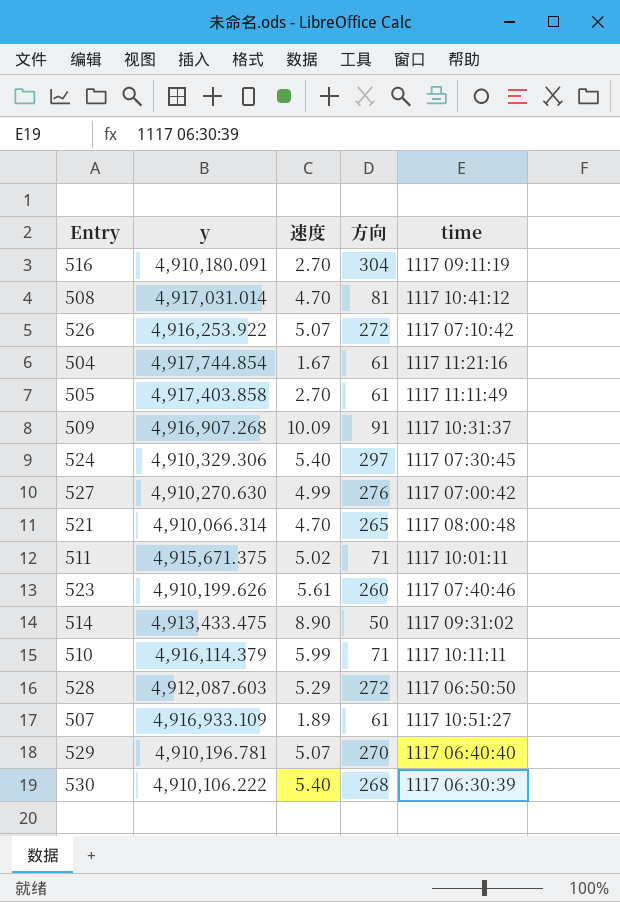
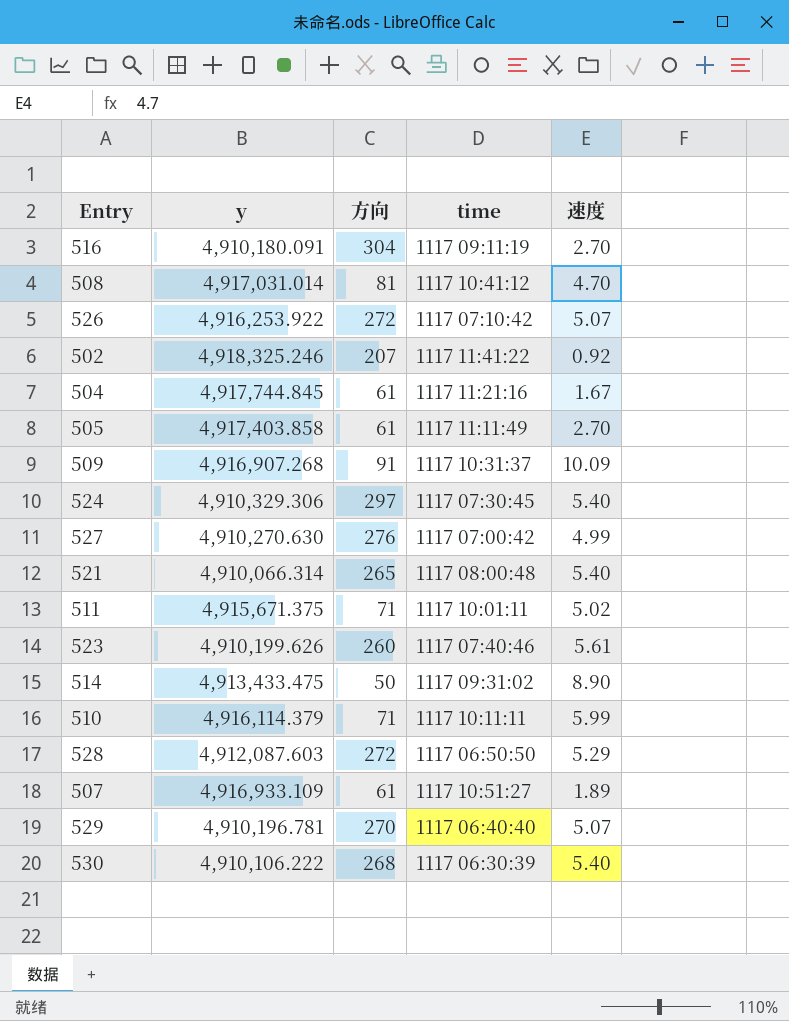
column 速度 | position: 3 -> 5
row 502: none -> 4,918,325.246 | 207 | 1117 11:41:22 | 0.92
504 | y: 4,917,744.854 -> 4,917,744.845
521 | 速度: 4.70 -> 5.40

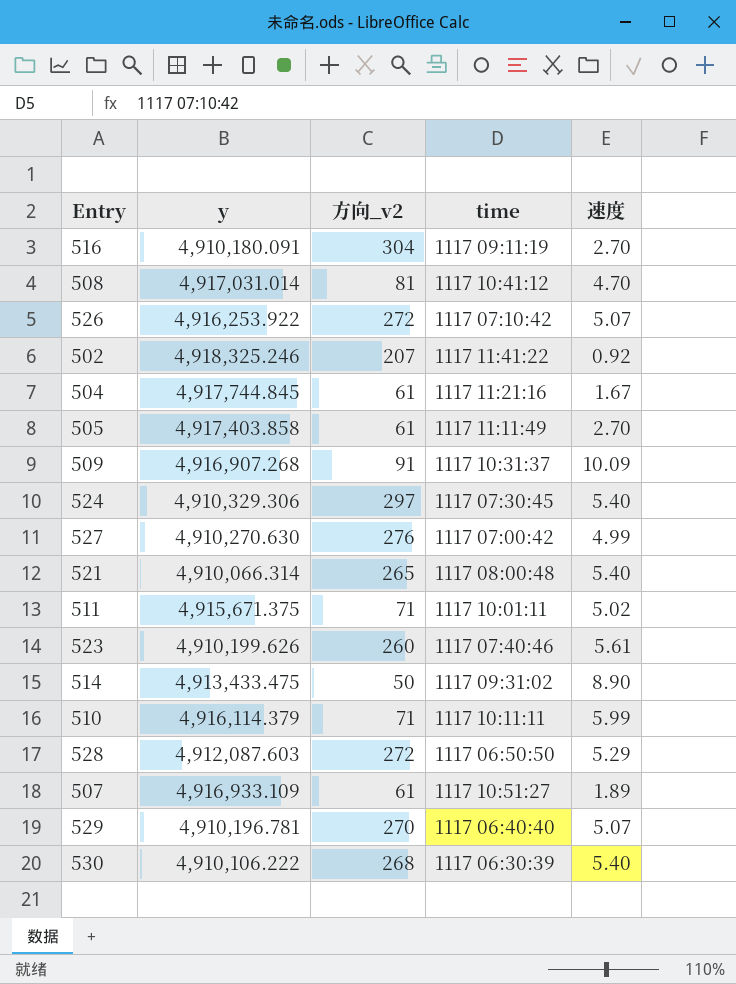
column name: 方向 -> 方向_v2

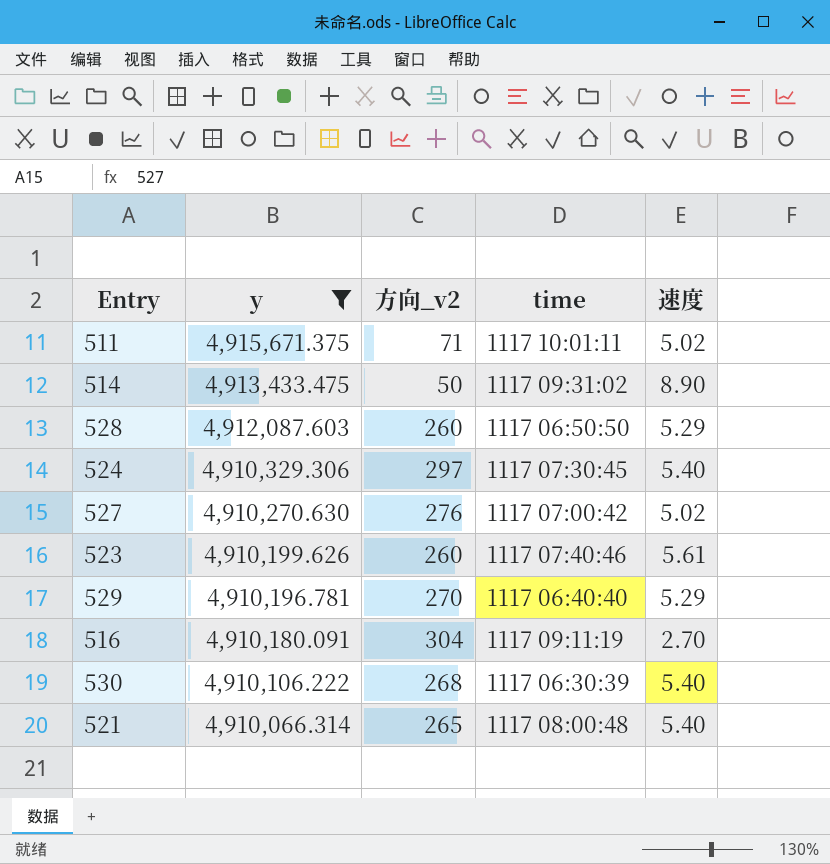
filter: none -> y <= 4,915,671.375
row order: none -> y descending
528 | 方向_v2: 272 -> 260
527 | 速度: 4.99 -> 5.02
529 | 速度: 5.07 -> 5.29

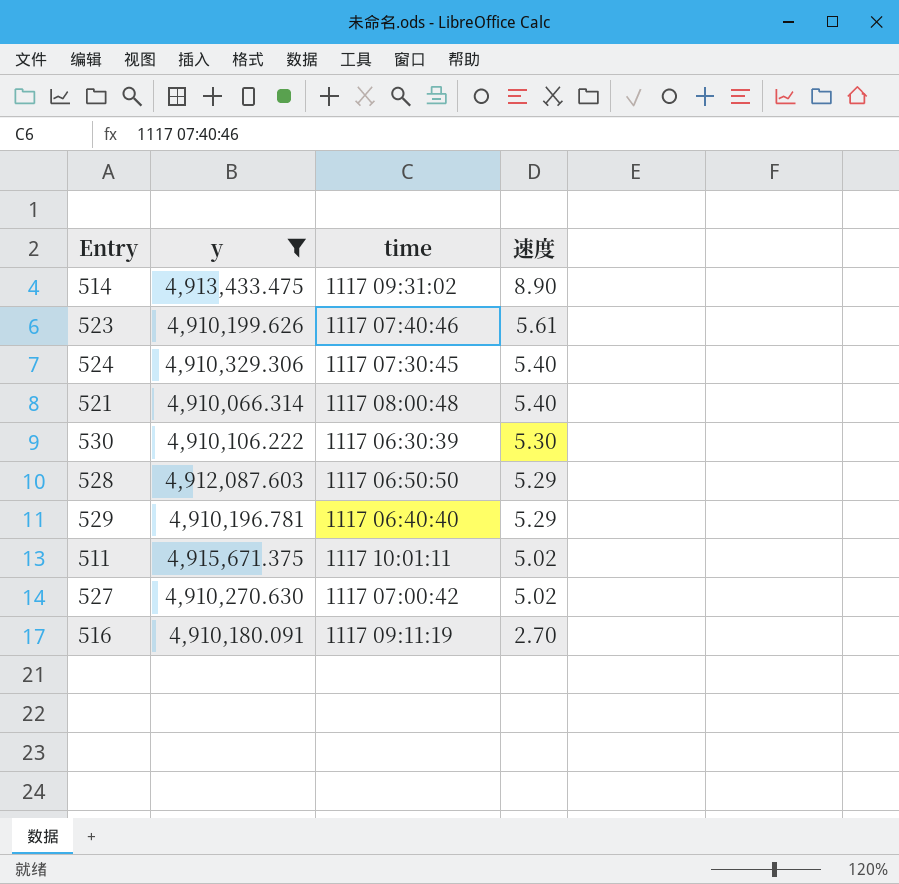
row order: y descending -> 速度 descending
column 方向_v2 | position: 3 -> none
530 | 速度: 5.40 -> 5.30

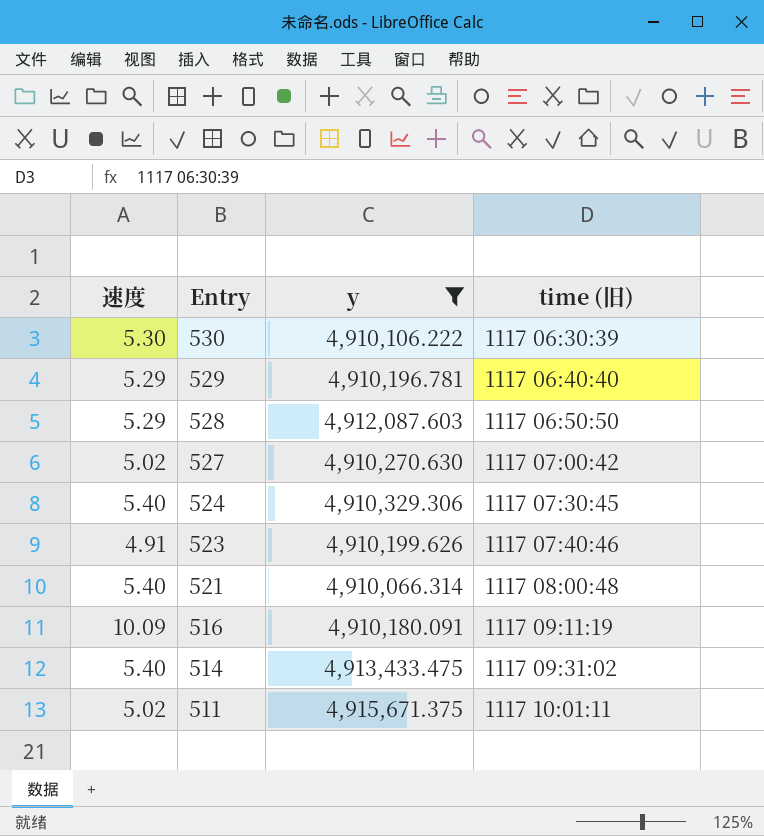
row order: 速度 descending -> Entry descending
column 速度 | position: 4 -> 1
column name: time -> time (旧)
523 | 速度: 5.61 -> 4.91
516 | 速度: 2.70 -> 10.09
514 | 速度: 8.90 -> 5.40

